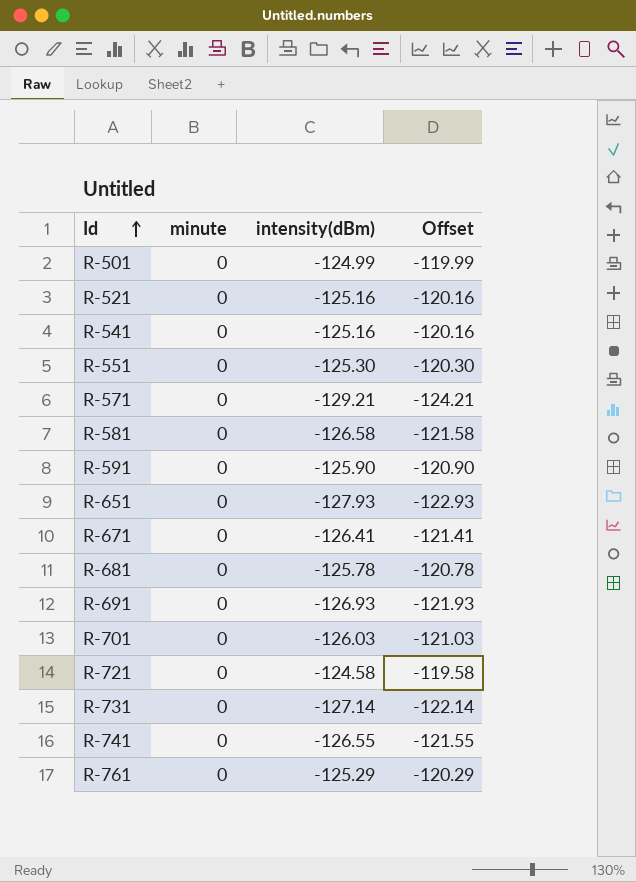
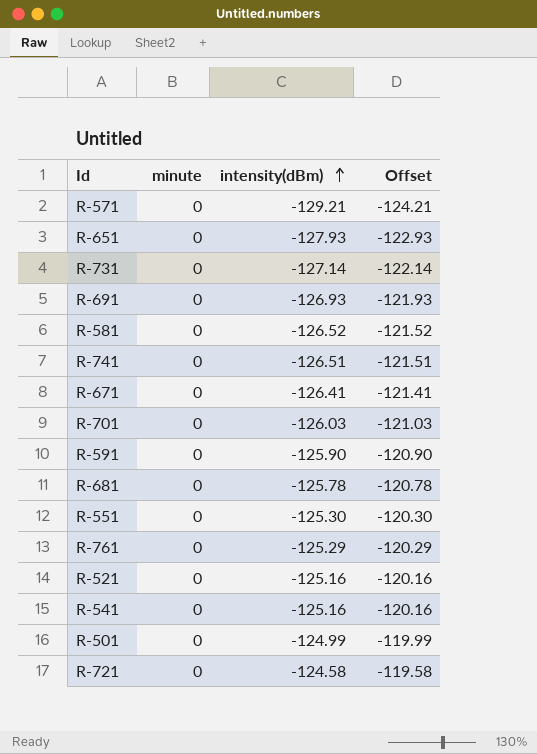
row order: Id ascending -> intensity(dBm) ascending
R-581 | intensity(dBm): -126.58 -> -126.52
R-581 | Offset: -121.58 -> -121.52
R-741 | intensity(dBm): -126.55 -> -126.51
R-741 | Offset: -121.55 -> -121.51

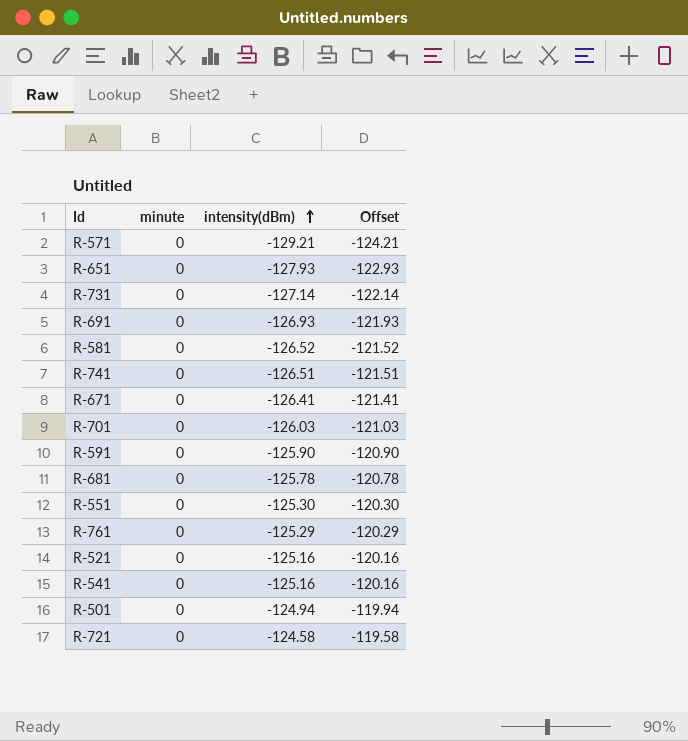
R-501 | intensity(dBm): -124.99 -> -124.94
R-501 | Offset: -119.99 -> -119.94

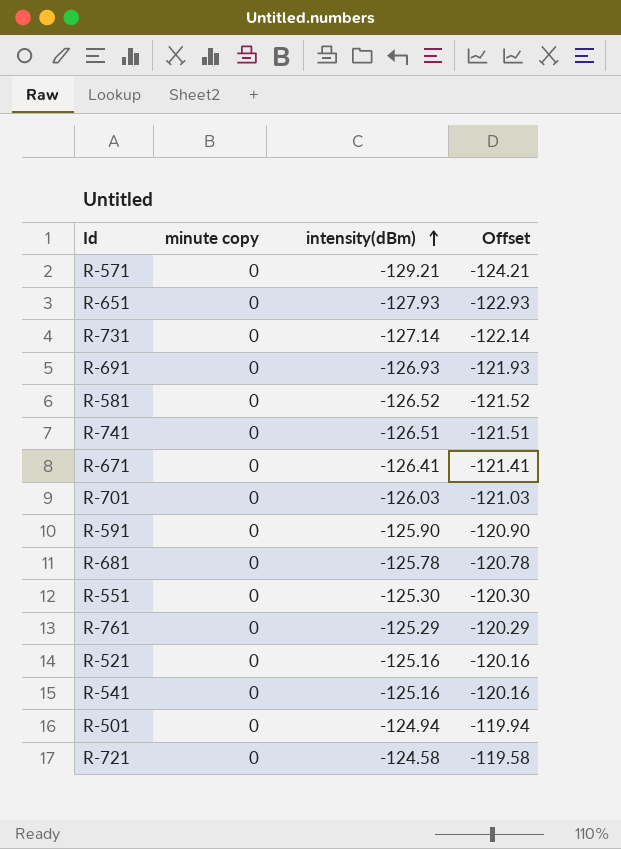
column name: minute -> minute copy

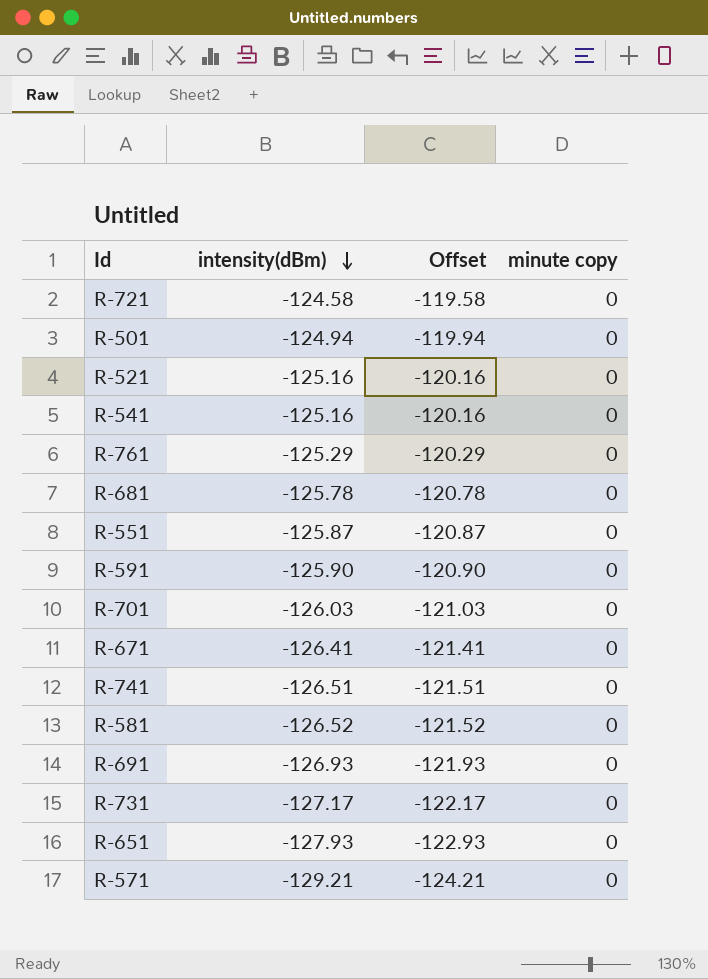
row order: intensity(dBm) ascending -> intensity(dBm) descending
column minute copy | position: 2 -> 4
R-551 | intensity(dBm): -125.30 -> -125.87
R-551 | Offset: -120.30 -> -120.87
R-731 | intensity(dBm): -127.14 -> -127.17
R-731 | Offset: -122.14 -> -122.17

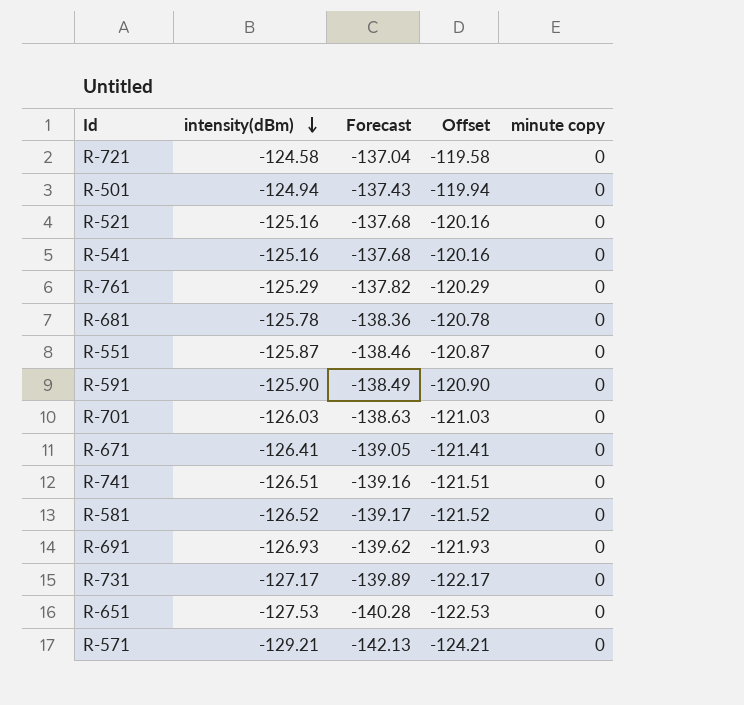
column Forecast | formula: none -> [intensity(dBm)] * 1.1
R-651 | intensity(dBm): -127.93 -> -127.53
R-651 | Offset: -122.93 -> -122.53

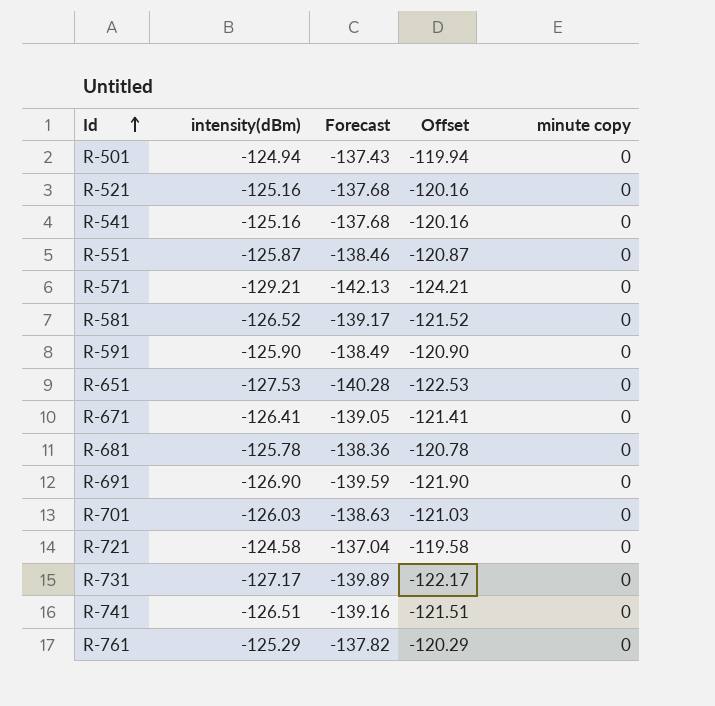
row order: intensity(dBm) descending -> Id ascending
R-691 | intensity(dBm): -126.93 -> -126.90
R-691 | Forecast: -139.62 -> -139.59
R-691 | Offset: -121.93 -> -121.90

